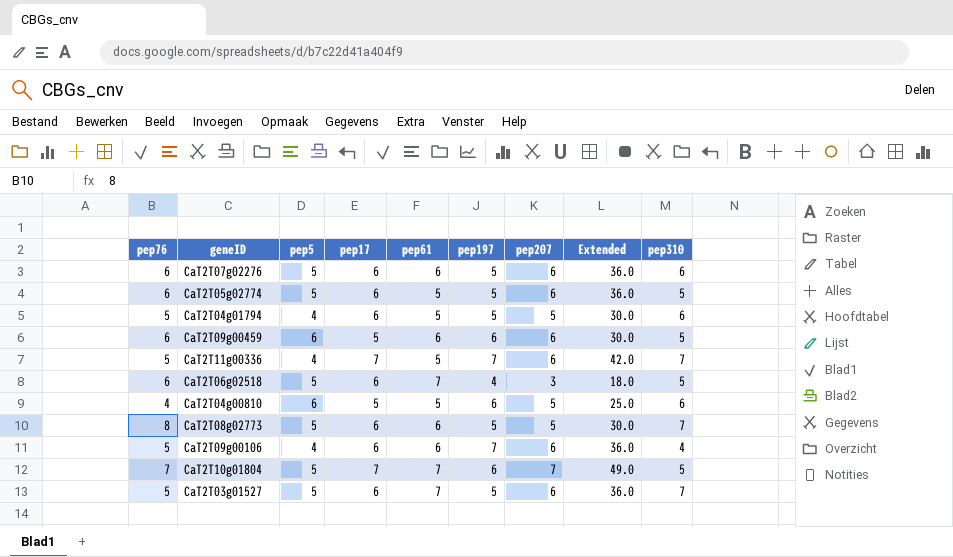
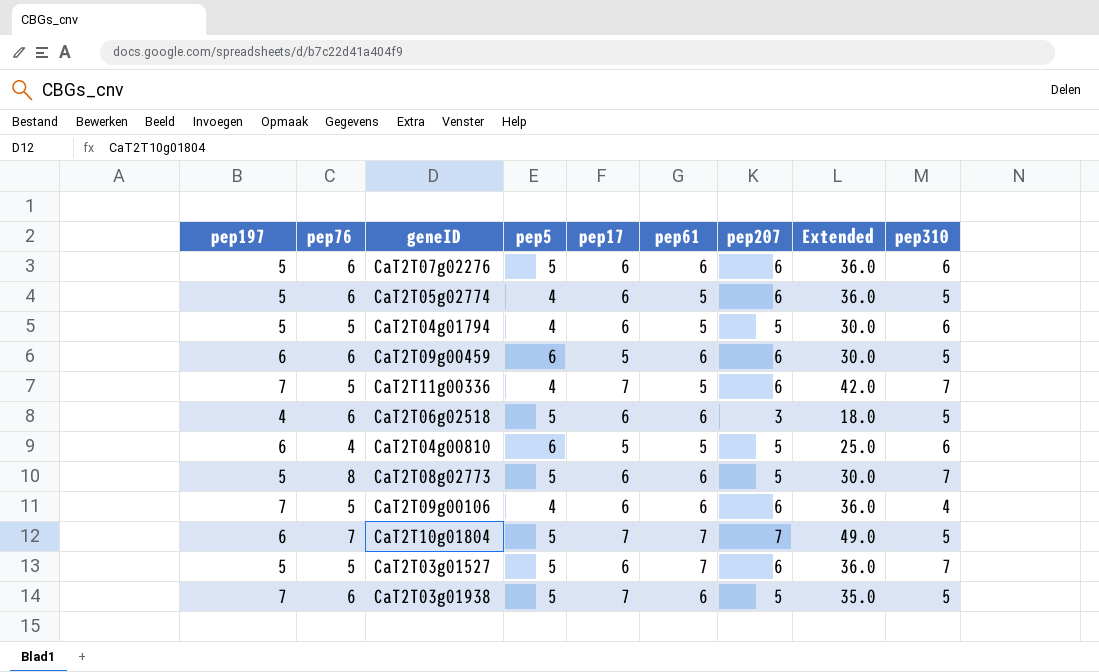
column pep197 | position: 6 -> 1
CaT2T05g02774 | pep5: 5 -> 4
CaT2T06g02518 | pep61: 7 -> 6
row CaT2T03g01938: none -> 7 | 6 | 5 | 7 | 6 | 5 | 35.0 | 5

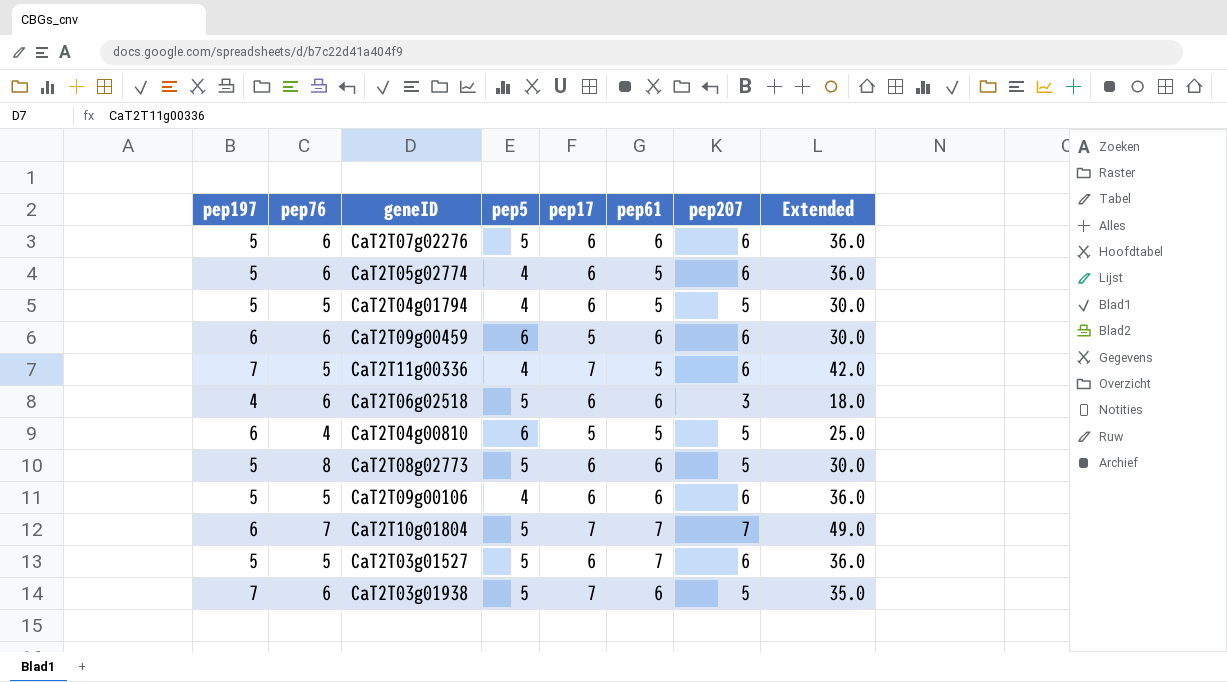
column pep310 | position: 9 -> none
CaT2T09g00106 | pep197: 7 -> 5

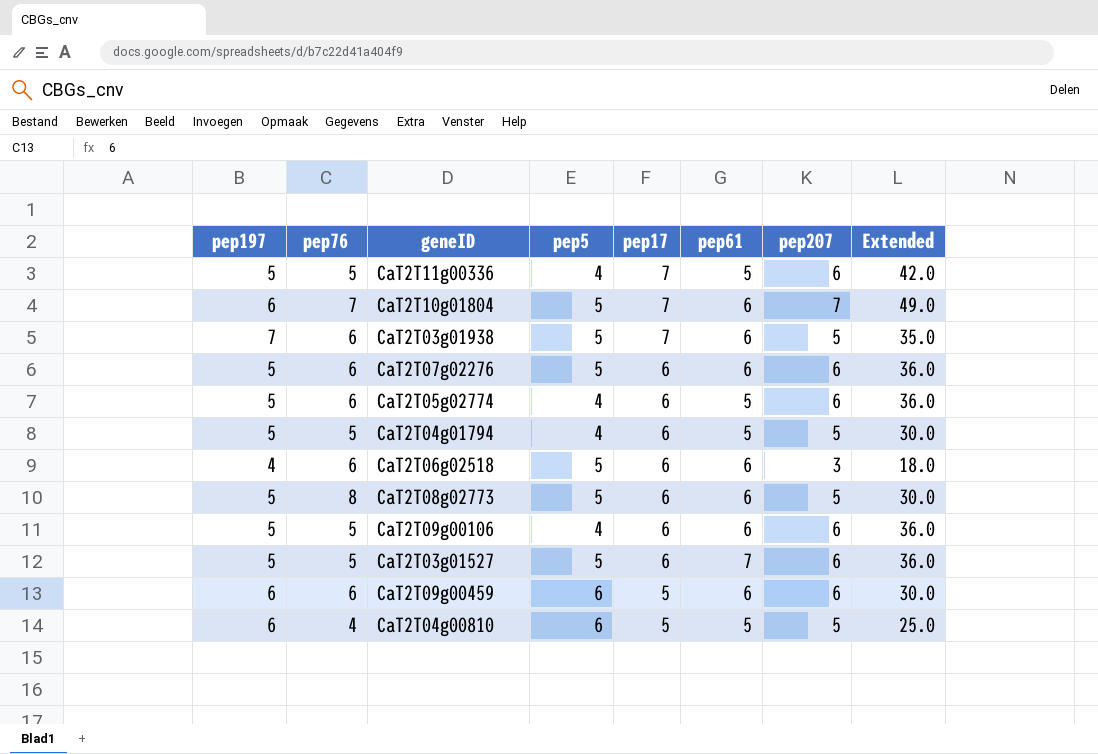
row order: none -> pep17 descending
CaT2T11g00336 | pep197: 7 -> 5
CaT2T10g01804 | pep61: 7 -> 6

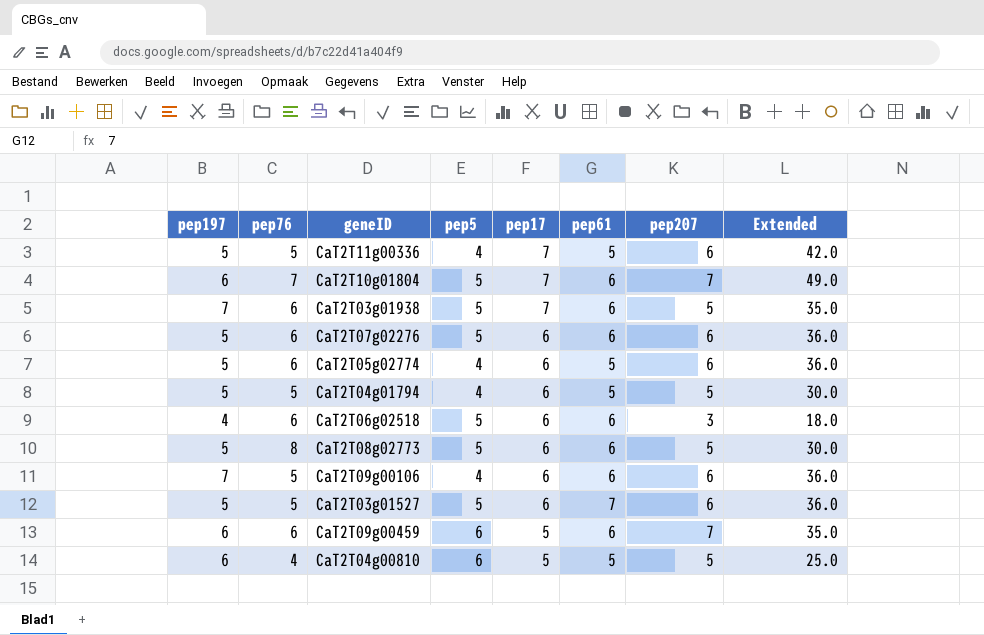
CaT2T09g00106 | pep197: 5 -> 7
CaT2T09g00459 | pep207: 6 -> 7
CaT2T09g00459 | Extended: 30.0 -> 35.0

